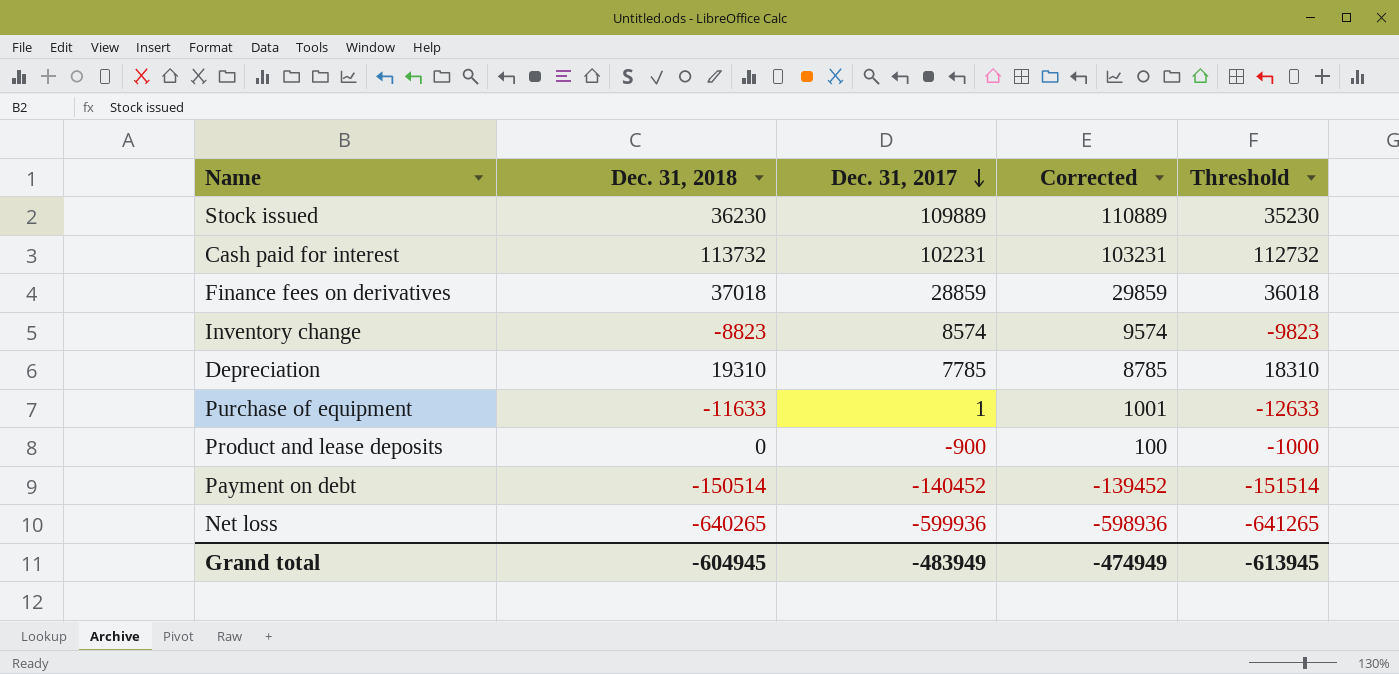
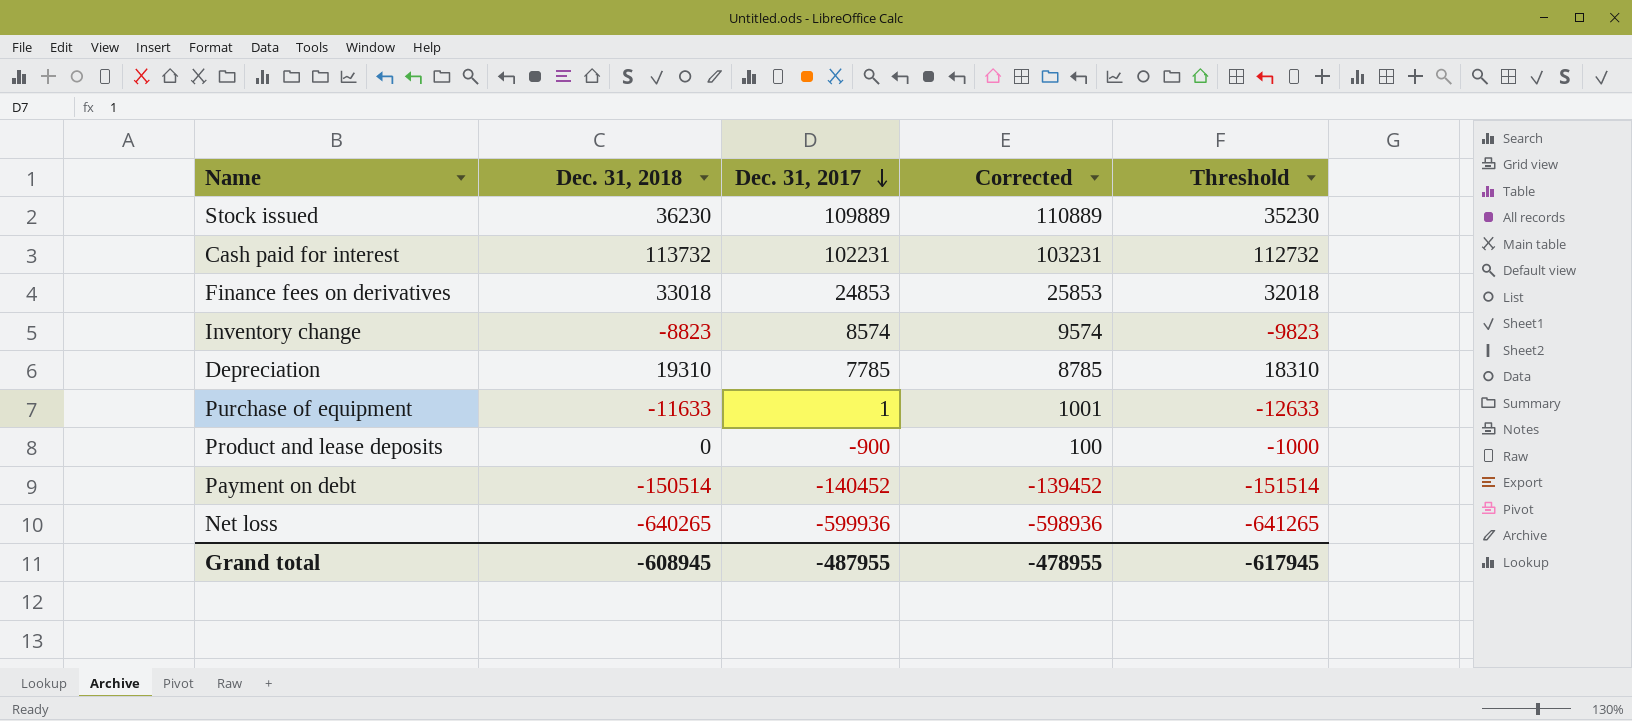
Finance fees on derivatives | Dec. 31, 2018: 37018 -> 33018
Finance fees on derivatives | Dec. 31, 2017: 28859 -> 24853
Finance fees on derivatives | Corrected: 29859 -> 25853
Finance fees on derivatives | Threshold: 36018 -> 32018
Grand total | Dec. 31, 2018: -604945 -> -608945
Grand total | Dec. 31, 2017: -483949 -> -487955
Grand total | Corrected: -474949 -> -478955
Grand total | Threshold: -613945 -> -617945

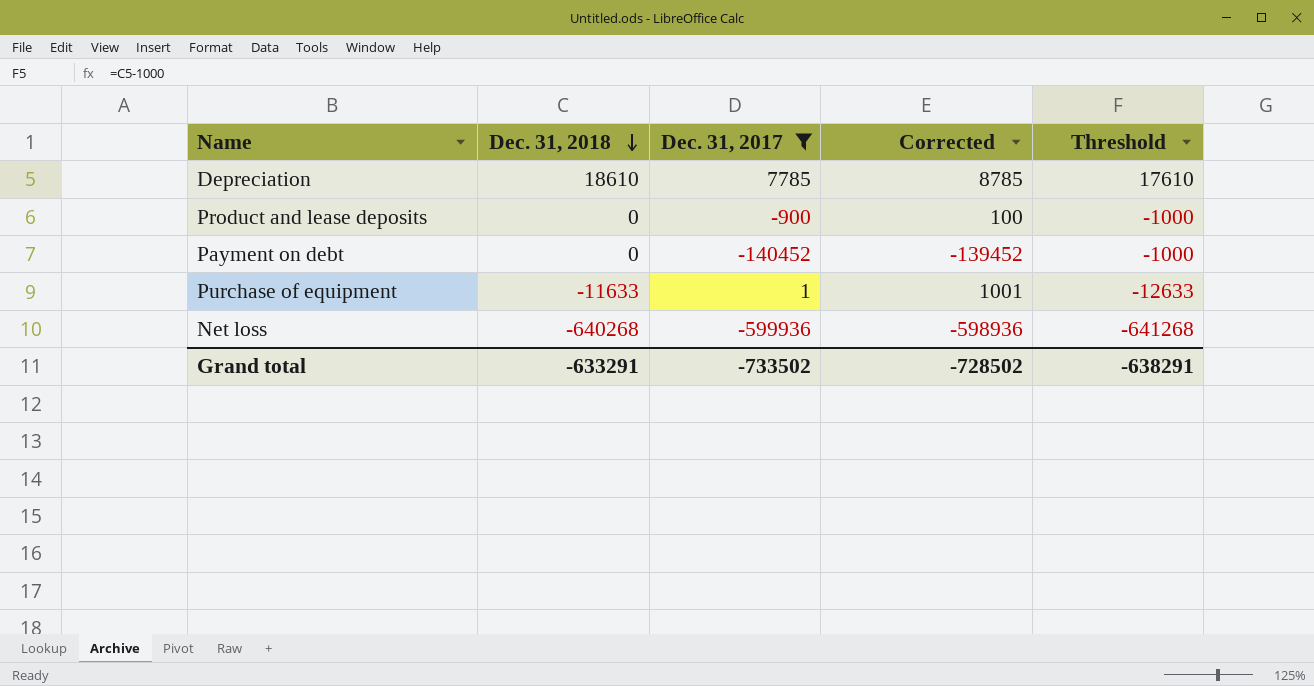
filter: none -> Dec. 31, 2017 <= 7785
row order: Dec. 31, 2017 descending -> Dec. 31, 2018 descending
Depreciation | Dec. 31, 2018: 19310 -> 18610
Depreciation | Threshold: 18310 -> 17610
Payment on debt | Dec. 31, 2018: -150514 -> 0
Payment on debt | Threshold: -151514 -> -1000
Net loss | Dec. 31, 2018: -640265 -> -640268
Net loss | Threshold: -641265 -> -641268
Grand total | Dec. 31, 2018: -608945 -> -633291
Grand total | Dec. 31, 2017: -487955 -> -733502
Grand total | Corrected: -478955 -> -728502
Grand total | Threshold: -617945 -> -638291

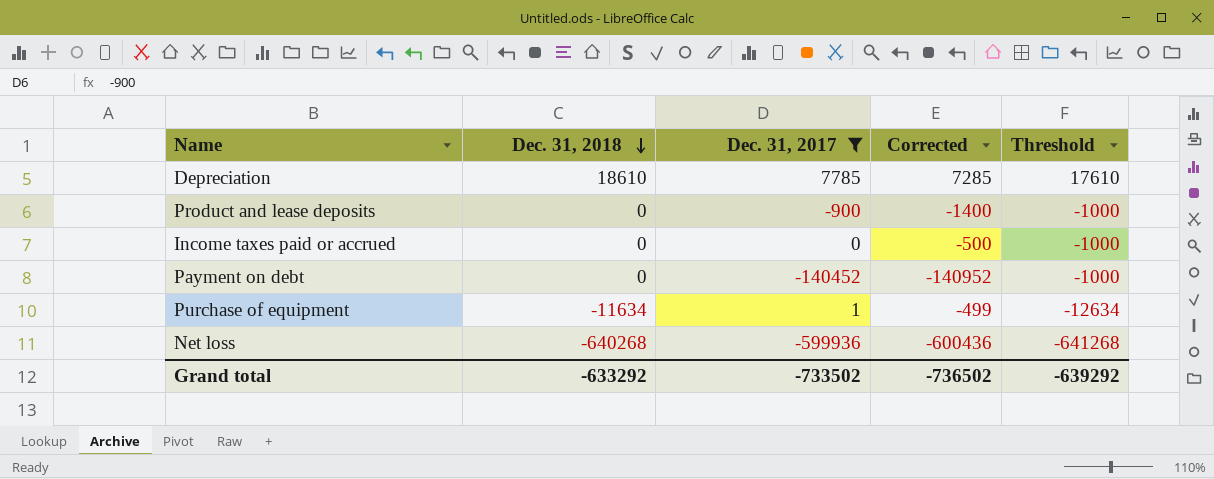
column Corrected | formula: [Dec. 31, 2017] + 1000 -> [Dec. 31, 2017] - 500
row Income taxes paid or accrued: none -> 0 | 0 | -500 | -1000
Purchase of equipment | Dec. 31, 2018: -11633 -> -11634
Purchase of equipment | Threshold: -12633 -> -12634
Grand total | Dec. 31, 2018: -633291 -> -633292
Grand total | Corrected: -728502 -> -736502
Grand total | Threshold: -638291 -> -639292

